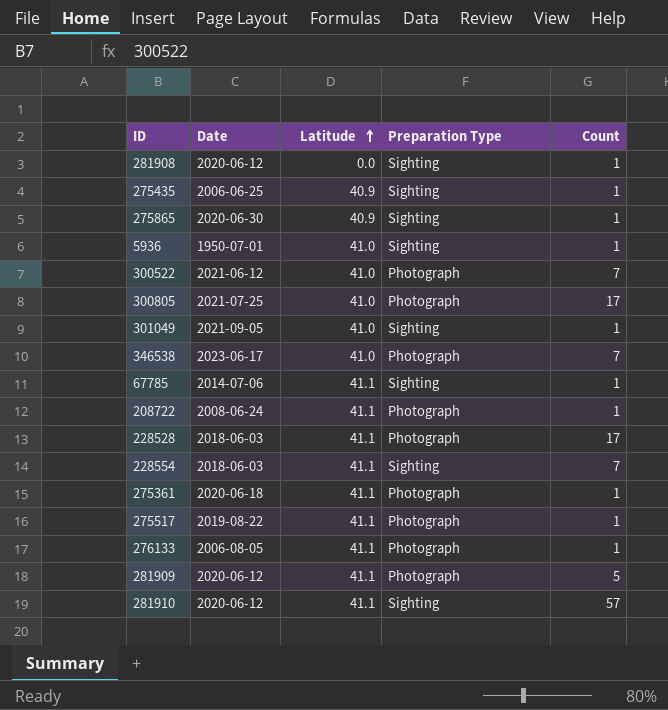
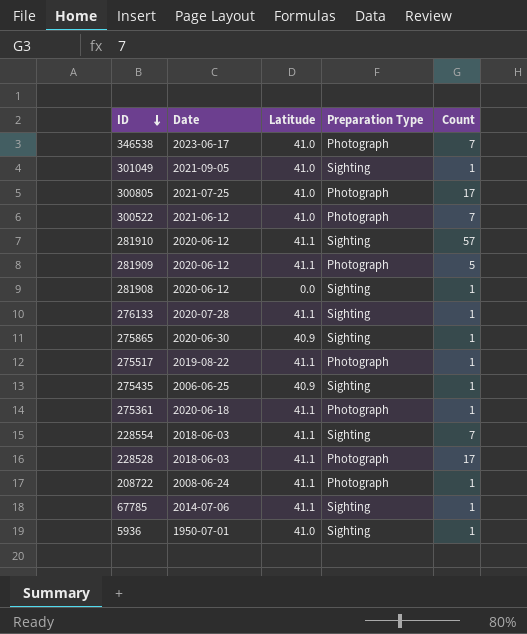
row order: Latitude ascending -> ID descending
276133 | Date: 2006-08-05 -> 2020-07-28
276133 | Preparation Type: Photograph -> Sighting

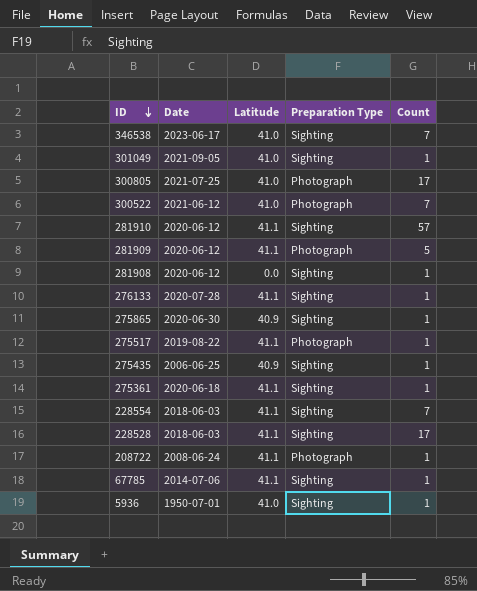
346538 | Preparation Type: Photograph -> Sighting
275361 | Preparation Type: Photograph -> Sighting
228528 | Preparation Type: Photograph -> Sighting

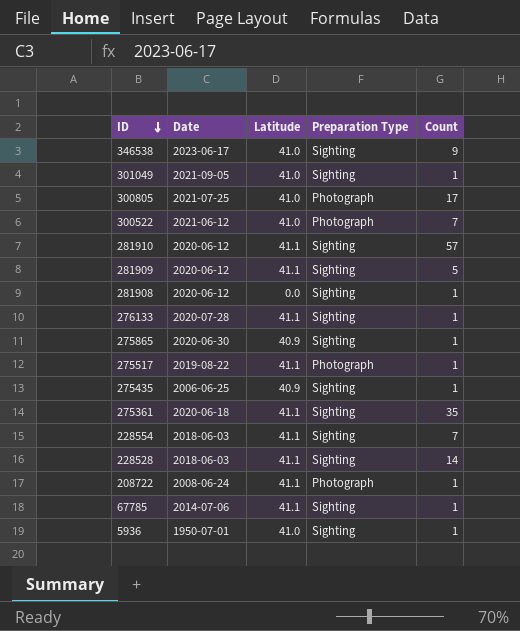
346538 | Count: 7 -> 9
281909 | Preparation Type: Photograph -> Sighting
275361 | Count: 1 -> 35
228528 | Count: 17 -> 14

